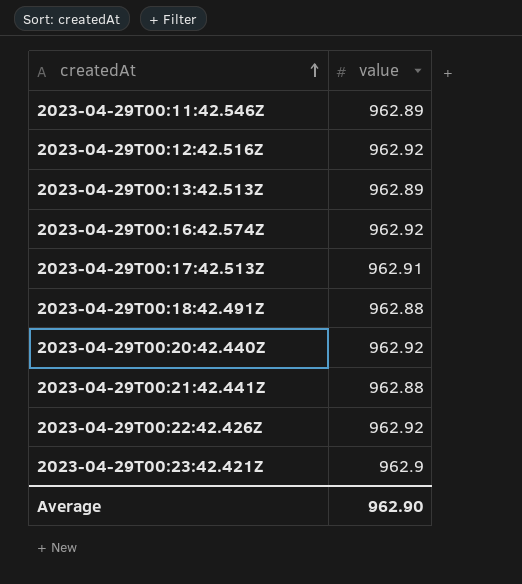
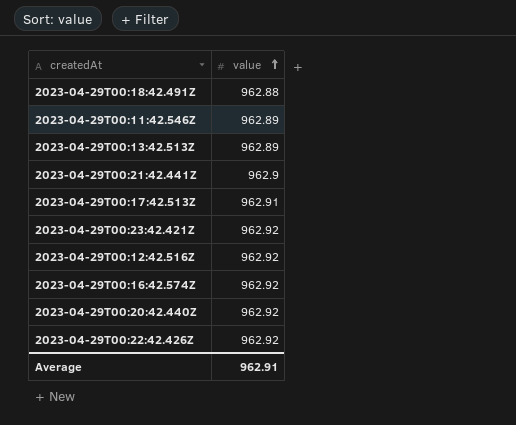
row order: createdAt ascending -> value ascending
2023-04-29T00:21:42.441Z | value: 962.88 -> 962.9
2023-04-29T00:23:42.421Z | value: 962.9 -> 962.92
Average | value: 962.90 -> 962.91

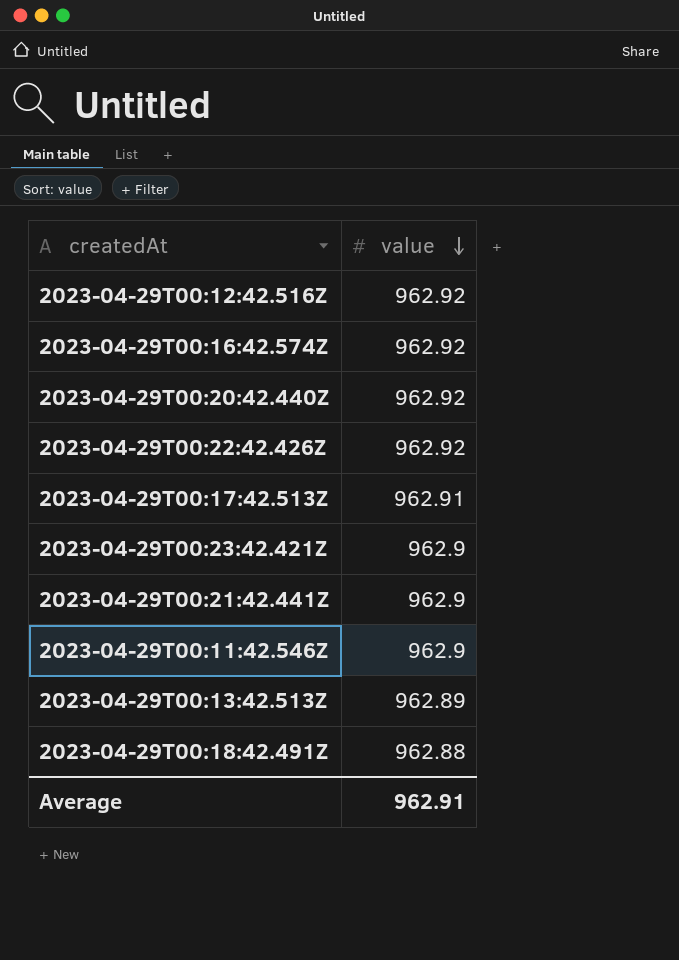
row order: value ascending -> value descending
2023-04-29T00:23:42.421Z | value: 962.92 -> 962.9
2023-04-29T00:11:42.546Z | value: 962.89 -> 962.9

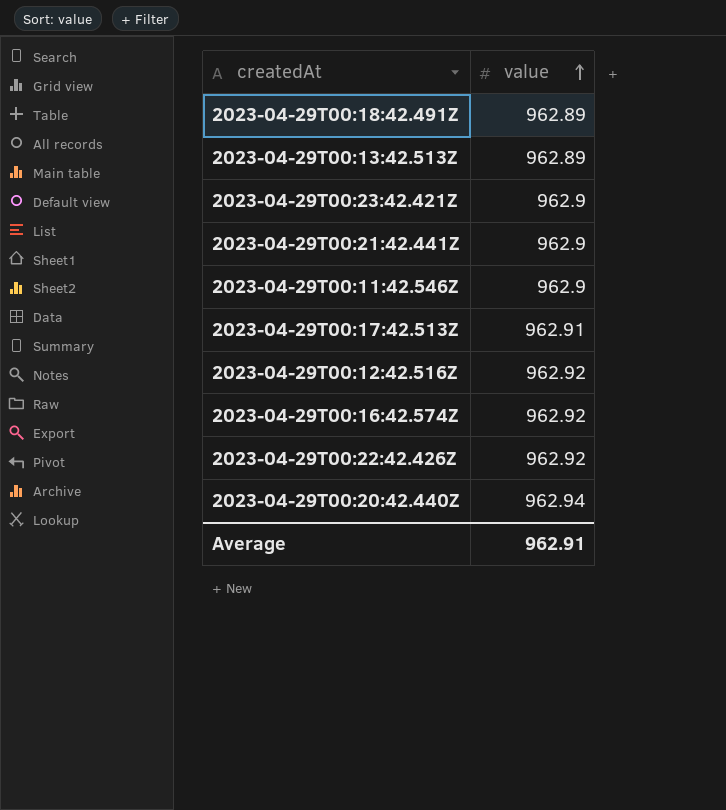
row order: value descending -> value ascending
2023-04-29T00:18:42.491Z | value: 962.88 -> 962.89
2023-04-29T00:20:42.440Z | value: 962.92 -> 962.94

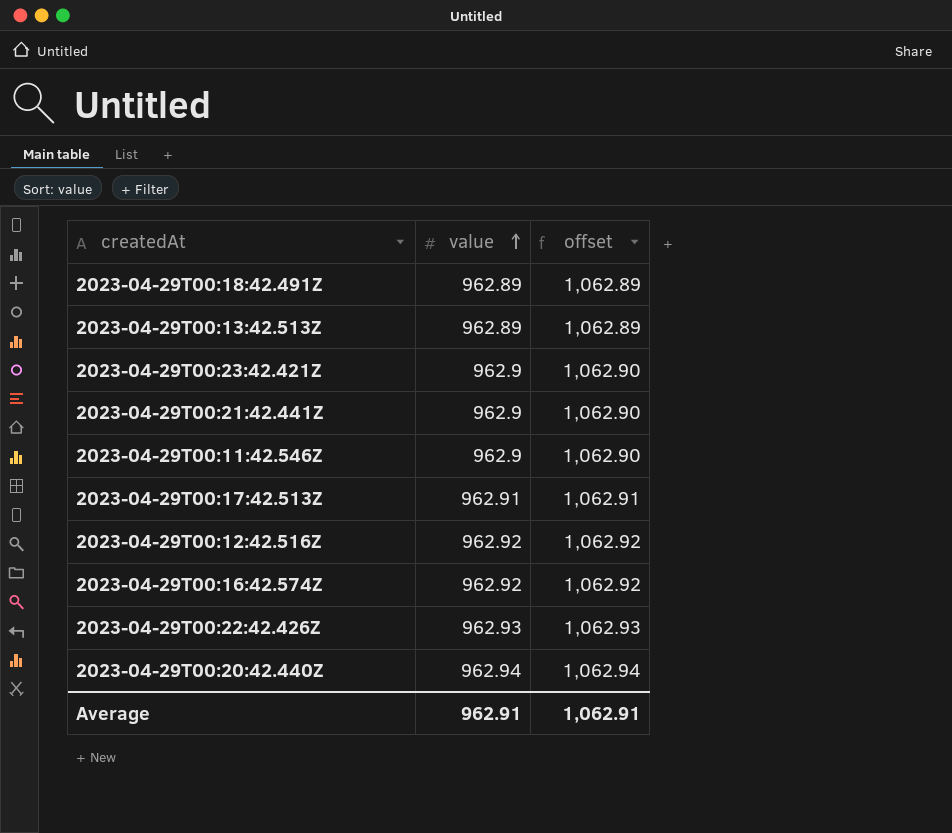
column offset | formula: none -> [value] + 100
2023-04-29T00:22:42.426Z | value: 962.92 -> 962.93

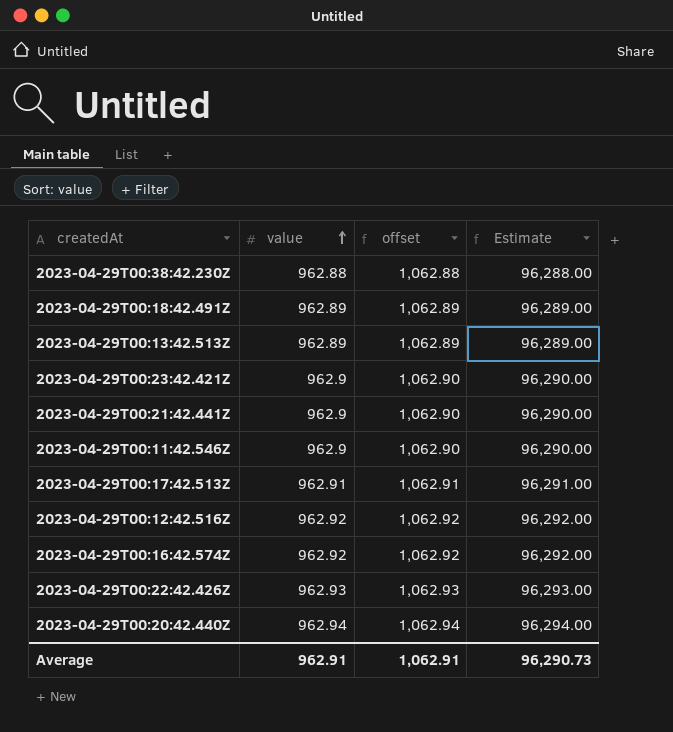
column Estimate | formula: none -> [value] * 100
row 2023-04-29T00:38:42.230Z: none -> 962.88 | 1,062.88 | 96,288.00

